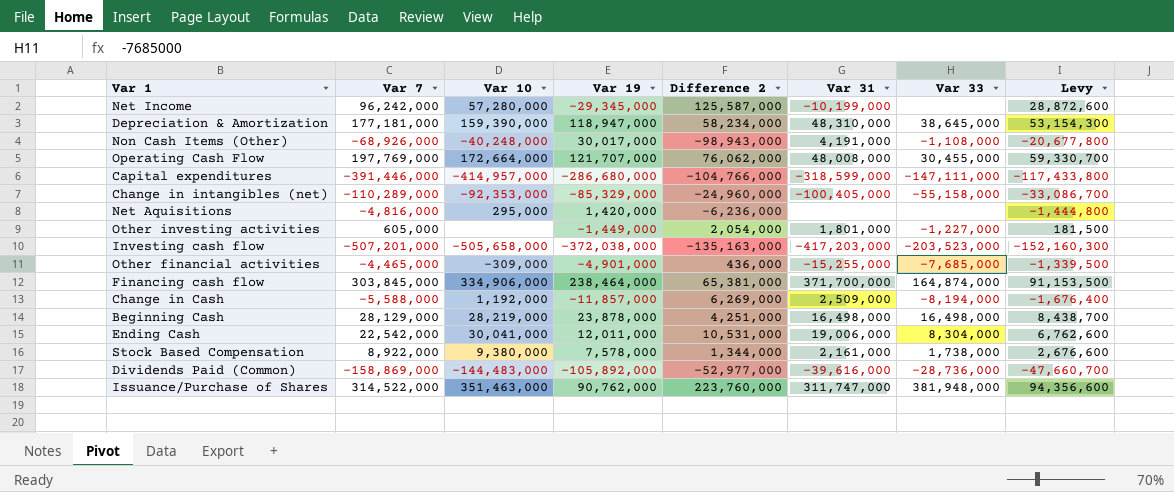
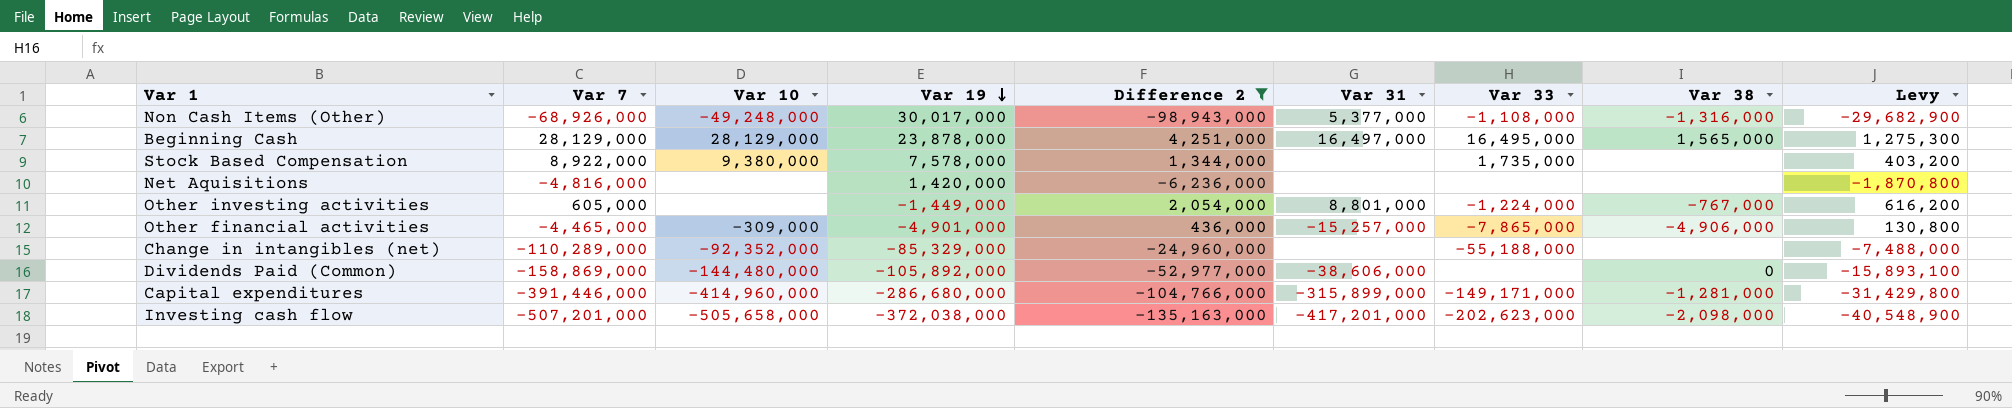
filter: none -> Difference 2 <= 4,251,000
row order: none -> Var 19 descending
column Var 38 | position: none -> 8
column Levy | formula: [Var 7] * 0.3 -> [Difference 2] * 0.3
Non Cash Items (Other) | Var 10: -40,248,000 -> -49,248,000
Non Cash Items (Other) | Var 31: 4,191,000 -> 5,377,000
Beginning Cash | Var 10: 28,219,000 -> 28,129,000
Beginning Cash | Var 31: 16,498,000 -> 16,497,000
Beginning Cash | Var 33: 16,498,000 -> 16,495,000
Stock Based Compensation | Var 31: 2,161,000 -> none
Stock Based Compensation | Var 33: 1,738,000 -> 1,735,000
Net Aquisitions | Var 10: 295,000 -> none
Other investing activities | Var 31: 1,801,000 -> 8,801,000
Other investing activities | Var 33: -1,227,000 -> -1,224,000
Other financial activities | Var 31: -15,255,000 -> -15,257,000
Other financial activities | Var 33: -7,685,000 -> -7,865,000
Change in intangibles (net) | Var 10: -92,353,000 -> -92,352,000
Change in intangibles (net) | Var 31: -100,405,000 -> none
Change in intangibles (net) | Var 33: -55,158,000 -> -55,188,000
Dividends Paid (Common) | Var 10: -144,483,000 -> -144,480,000
Dividends Paid (Common) | Var 31: -39,616,000 -> -38,606,000
Dividends Paid (Common) | Var 33: -28,736,000 -> none
Capital expenditures | Var 10: -414,957,000 -> -414,960,000
Capital expenditures | Var 31: -318,599,000 -> -315,899,000
Capital expenditures | Var 33: -147,111,000 -> -149,171,000
Investing cash flow | Var 31: -417,203,000 -> -417,201,000
Investing cash flow | Var 33: -203,523,000 -> -202,623,000

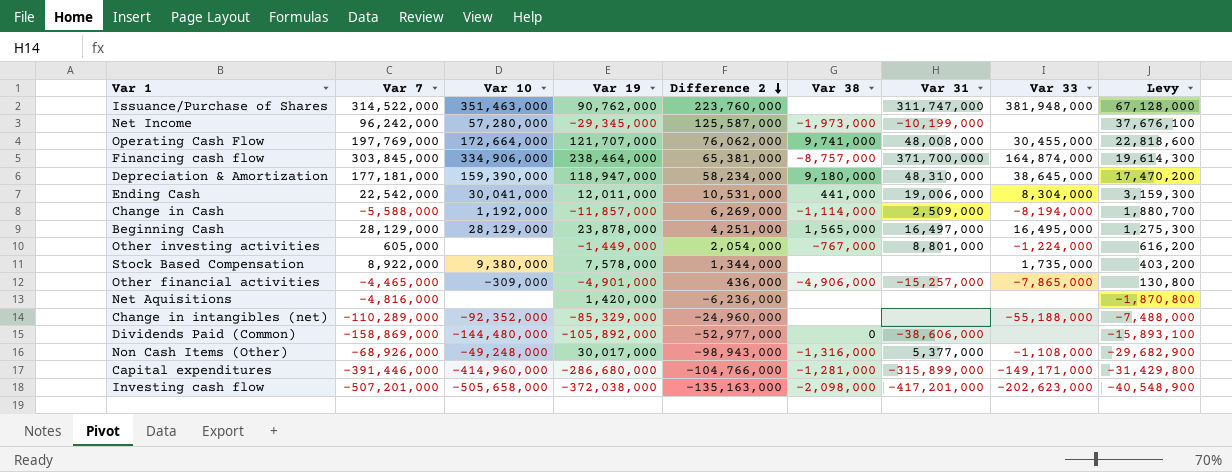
filter: Difference 2 <= 4,251,000 -> none
row order: Var 19 descending -> Difference 2 descending
column Var 38 | position: 8 -> 6

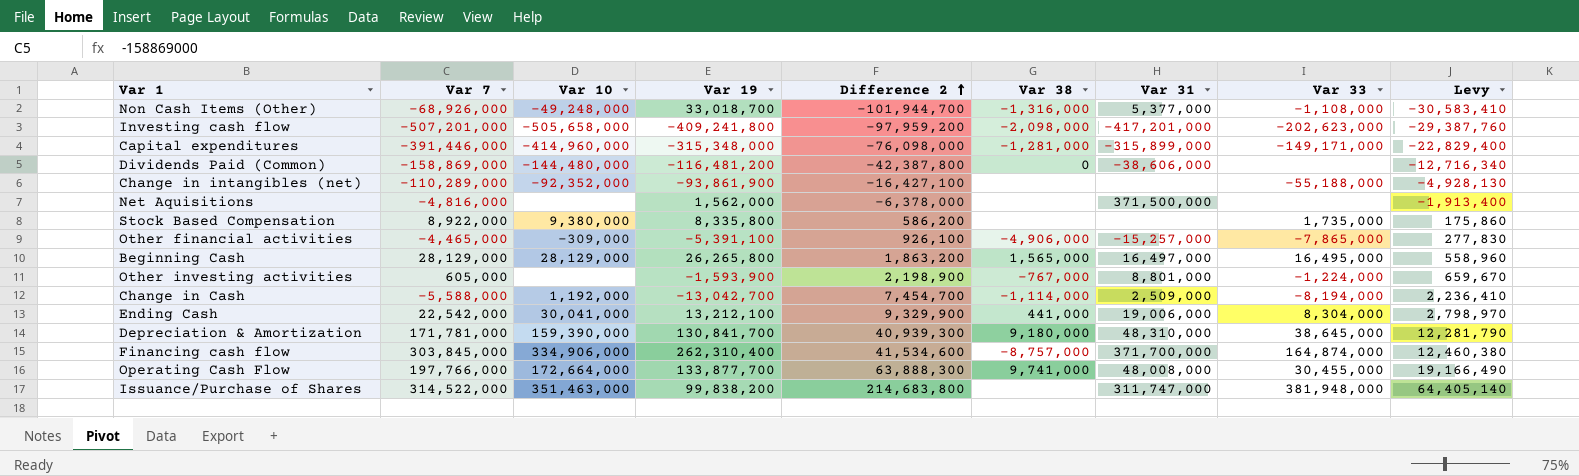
row order: Difference 2 descending -> Difference 2 ascending
row Net Income: 96,242,000 | 57,280,000 | -29,345,000 | 125,587,000 | -1,973,000 | -10,199,000 | none | 37,676,100 -> none
Non Cash Items (Other) | Var 19: 30,017,000 -> 33,018,700
Non Cash Items (Other) | Difference 2: -98,943,000 -> -101,944,700
Non Cash Items (Other) | Levy: -29,682,900 -> -30,583,410
Investing cash flow | Var 19: -372,038,000 -> -409,241,800
Investing cash flow | Difference 2: -135,163,000 -> -97,959,200
Investing cash flow | Levy: -40,548,900 -> -29,387,760
Capital expenditures | Var 19: -286,680,000 -> -315,348,000
Capital expenditures | Difference 2: -104,766,000 -> -76,098,000
Capital expenditures | Levy: -31,429,800 -> -22,829,400
Dividends Paid (Common) | Var 19: -105,892,000 -> -116,481,200
Dividends Paid (Common) | Difference 2: -52,977,000 -> -42,387,800
Dividends Paid (Common) | Levy: -15,893,100 -> -12,716,340
Change in intangibles (net) | Var 19: -85,329,000 -> -93,861,900
Change in intangibles (net) | Difference 2: -24,960,000 -> -16,427,100
Change in intangibles (net) | Levy: -7,488,000 -> -4,928,130
Net Aquisitions | Var 19: 1,420,000 -> 1,562,000
Net Aquisitions | Difference 2: -6,236,000 -> -6,378,000
Net Aquisitions | Var 31: none -> 371,500,000
Net Aquisitions | Levy: -1,870,800 -> -1,913,400
Stock Based Compensation | Var 19: 7,578,000 -> 8,335,800
Stock Based Compensation | Difference 2: 1,344,000 -> 586,200
Stock Based Compensation | Levy: 403,200 -> 175,860
Other financial activities | Var 19: -4,901,000 -> -5,391,100
Other financial activities | Difference 2: 436,000 -> 926,100
Other financial activities | Levy: 130,800 -> 277,830
Beginning Cash | Var 19: 23,878,000 -> 26,265,800
Beginning Cash | Difference 2: 4,251,000 -> 1,863,200
Beginning Cash | Levy: 1,275,300 -> 558,960
Other investing activities | Var 19: -1,449,000 -> -1,593,900
Other investing activities | Difference 2: 2,054,000 -> 2,198,900
Other investing activities | Levy: 616,200 -> 659,670
Change in Cash | Var 19: -11,857,000 -> -13,042,700
Change in Cash | Difference 2: 6,269,000 -> 7,454,700
Change in Cash | Levy: 1,880,700 -> 2,236,410
Ending Cash | Var 19: 12,011,000 -> 13,212,100
Ending Cash | Difference 2: 10,531,000 -> 9,329,900
Ending Cash | Levy: 3,159,300 -> 2,798,970
Depreciation & Amortization | Var 7: 177,181,000 -> 171,781,000
Depreciation & Amortization | Var 19: 118,947,000 -> 130,841,700
Depreciation & Amortization | Difference 2: 58,234,000 -> 40,939,300
Depreciation & Amortization | Levy: 17,470,200 -> 12,281,790
Financing cash flow | Var 19: 238,464,000 -> 262,310,400
Financing cash flow | Difference 2: 65,381,000 -> 41,534,600
Financing cash flow | Levy: 19,614,300 -> 12,460,380
Operating Cash Flow | Var 7: 197,769,000 -> 197,766,000
Operating Cash Flow | Var 19: 121,707,000 -> 133,877,700
Operating Cash Flow | Difference 2: 76,062,000 -> 63,888,300
Operating Cash Flow | Levy: 22,818,600 -> 19,166,490
Issuance/Purchase of Shares | Var 19: 90,762,000 -> 99,838,200
Issuance/Purchase of Shares | Difference 2: 223,760,000 -> 214,683,800
Issuance/Purchase of Shares | Levy: 67,128,000 -> 64,405,140

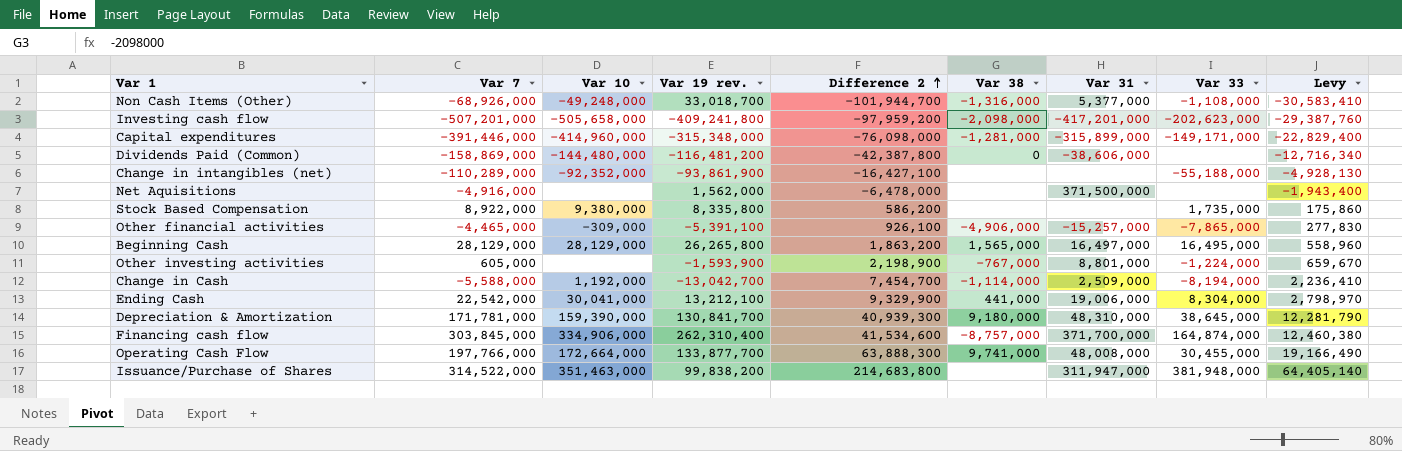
column name: Var 19 -> Var 19 rev.
Net Aquisitions | Var 7: -4,816,000 -> -4,916,000
Net Aquisitions | Difference 2: -6,378,000 -> -6,478,000
Net Aquisitions | Levy: -1,913,400 -> -1,943,400
Issuance/Purchase of Shares | Var 31: 311,747,000 -> 311,947,000

